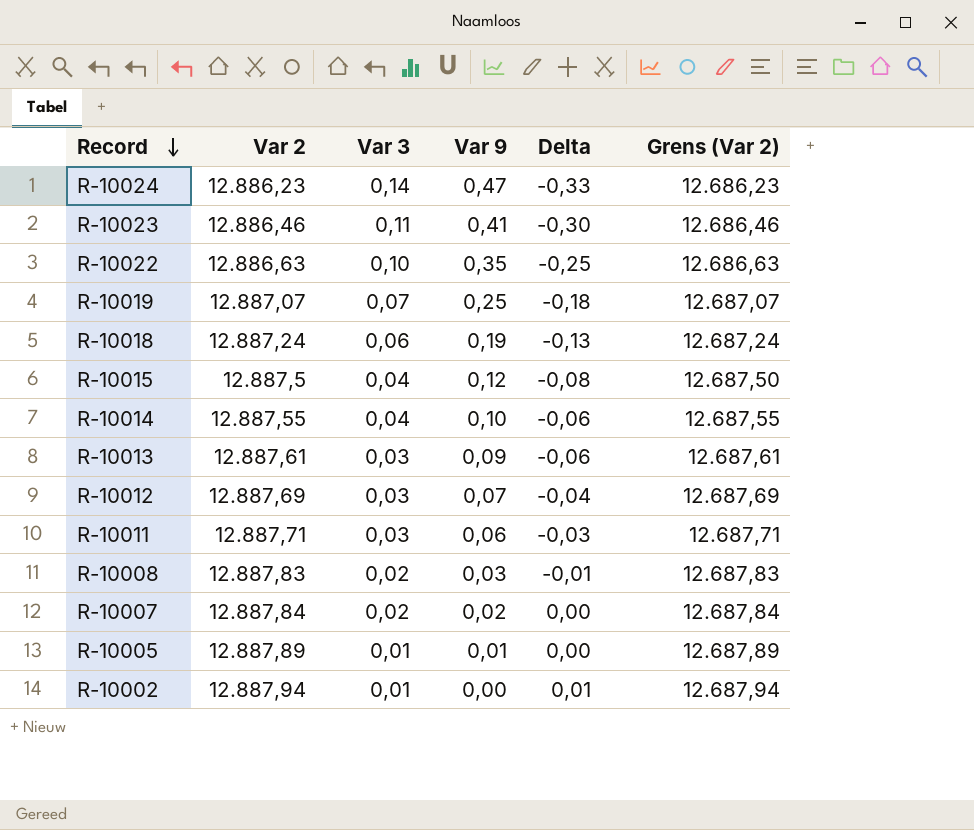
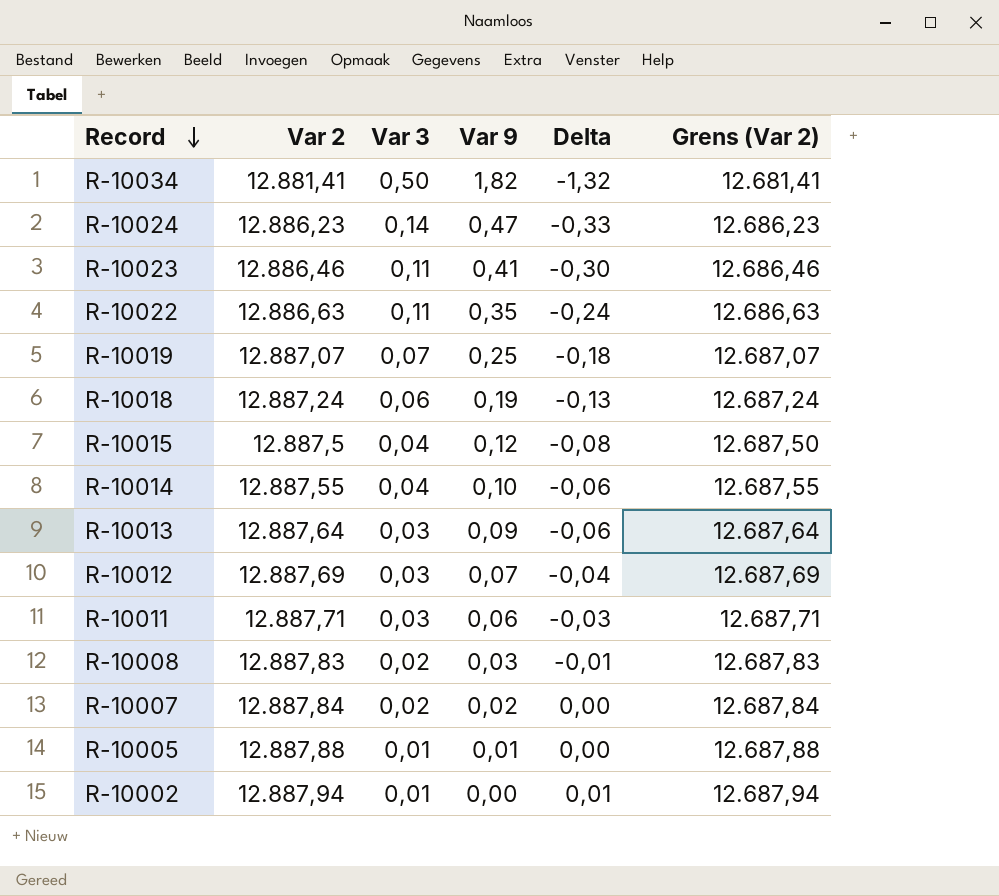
row R-10034: none -> 12.881,41 | 0,50 | 1,82 | -1,32 | 12.681,41
R-10022 | Var 3: 0,10 -> 0,11
R-10022 | Delta: -0,25 -> -0,24
R-10013 | Var 2: 12.887,61 -> 12.887,64
R-10013 | Grens (Var 2): 12.687,61 -> 12.687,64
R-10005 | Var 2: 12.887,89 -> 12.887,88
R-10005 | Grens (Var 2): 12.687,89 -> 12.687,88

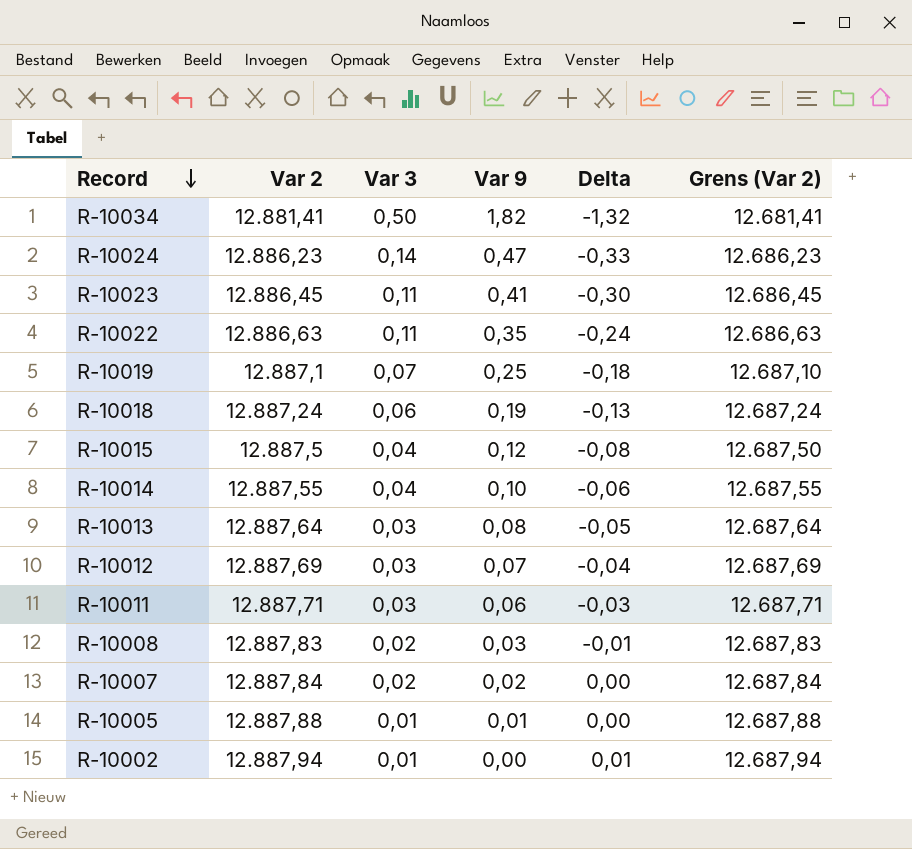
R-10023 | Var 2: 12.886,46 -> 12.886,45
R-10023 | Grens (Var 2): 12.686,46 -> 12.686,45
R-10019 | Var 2: 12.887,07 -> 12.887,1
R-10019 | Grens (Var 2): 12.687,07 -> 12.687,10
R-10013 | Var 9: 0,09 -> 0,08
R-10013 | Delta: -0,06 -> -0,05

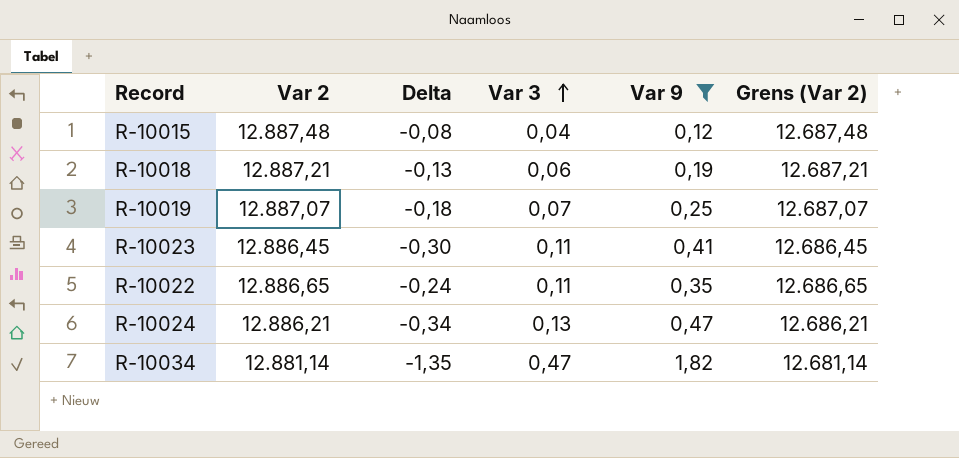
filter: none -> Var 9 >= 0,12
row order: Record descending -> Var 3 ascending
column Delta | position: 5 -> 3
R-10015 | Var 2: 12.887,5 -> 12.887,48
R-10015 | Grens (Var 2): 12.687,50 -> 12.687,48
R-10018 | Var 2: 12.887,24 -> 12.887,21
R-10018 | Grens (Var 2): 12.687,24 -> 12.687,21
R-10019 | Var 2: 12.887,1 -> 12.887,07
R-10019 | Grens (Var 2): 12.687,10 -> 12.687,07
R-10022 | Var 2: 12.886,63 -> 12.886,65
R-10022 | Grens (Var 2): 12.686,63 -> 12.686,65
R-10024 | Var 2: 12.886,23 -> 12.886,21
R-10024 | Delta: -0,33 -> -0,34
R-10024 | Var 3: 0,14 -> 0,13
R-10024 | Grens (Var 2): 12.686,23 -> 12.686,21
R-10034 | Var 2: 12.881,41 -> 12.881,14
R-10034 | Delta: -1,32 -> -1,35
R-10034 | Var 3: 0,50 -> 0,47
R-10034 | Grens (Var 2): 12.681,41 -> 12.681,14

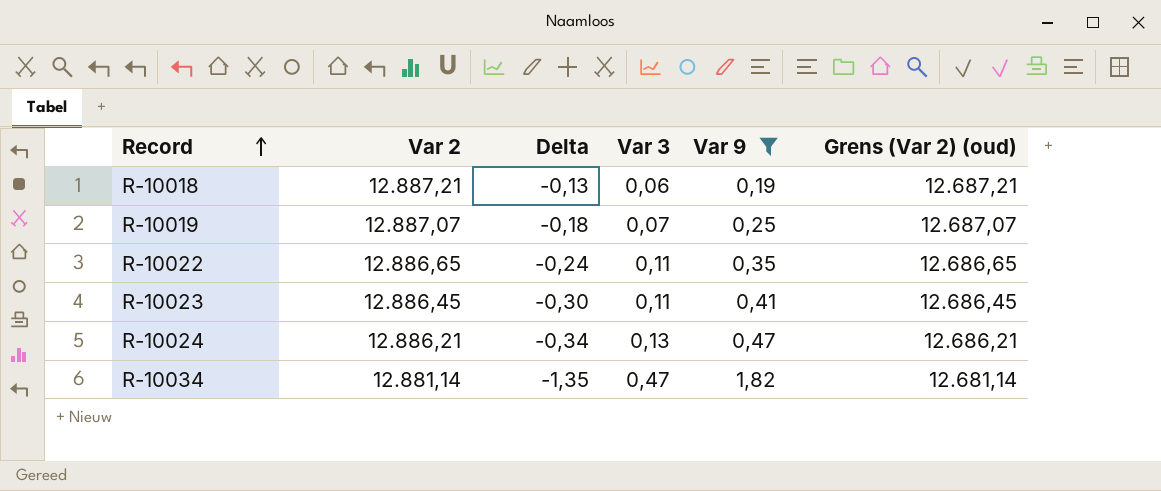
row order: Var 3 ascending -> Record ascending
column name: Grens (Var 2) -> Grens (Var 2) (oud)
row R-10015: 12.887,48 | -0,08 | 0,04 | 0,12 | 12.687,48 -> none

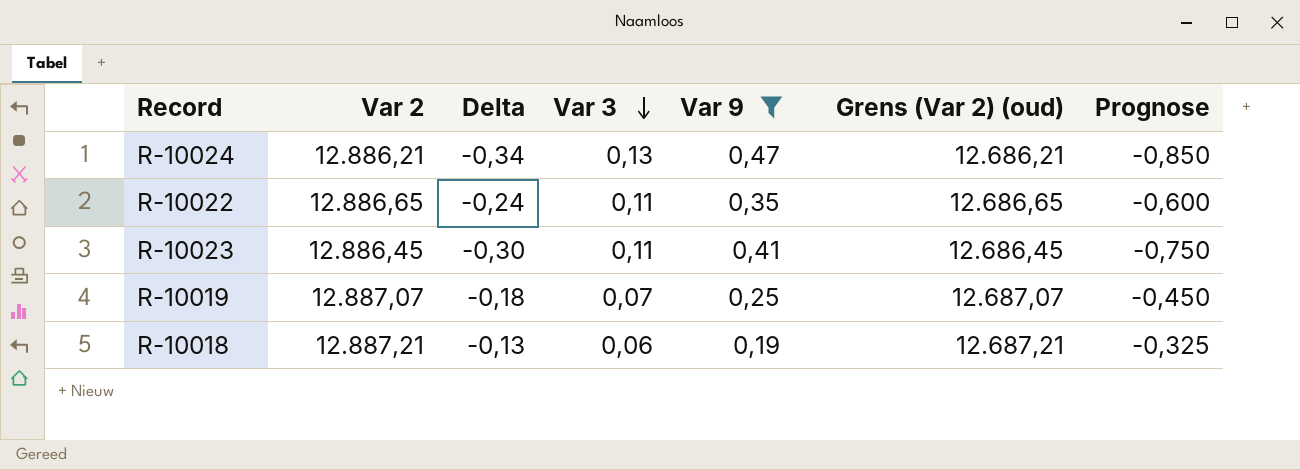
row order: Record ascending -> Var 3 descending
column Prognose | formula: none -> [Delta] * 2,5
row R-10034: 12.881,14 | -1,35 | 0,47 | 1,82 | 12.681,14 -> none

